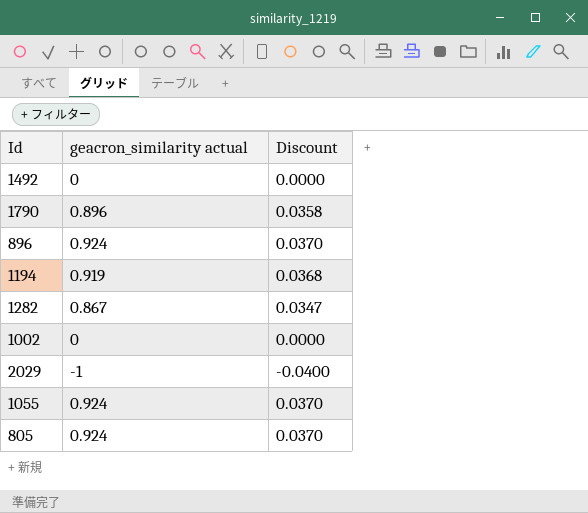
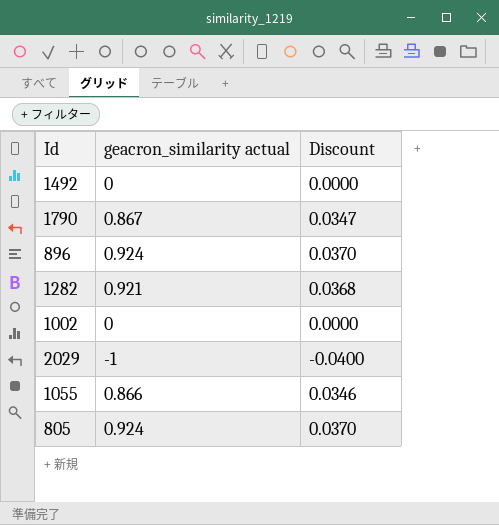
row 1194: 0.919 | 0.0368 -> none
1790 | geacron_similarity actual: 0.896 -> 0.867
1790 | Discount: 0.0358 -> 0.0347
1282 | geacron_similarity actual: 0.867 -> 0.921
1282 | Discount: 0.0347 -> 0.0368
1055 | geacron_similarity actual: 0.924 -> 0.866
1055 | Discount: 0.0370 -> 0.0346

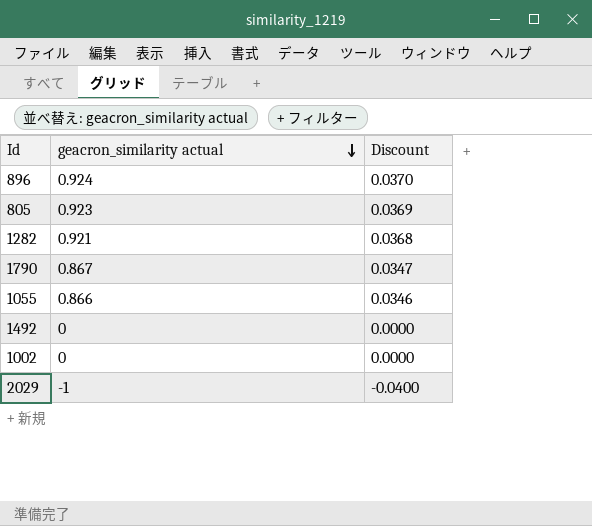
row order: none -> geacron_similarity actual descending
805 | geacron_similarity actual: 0.924 -> 0.923
805 | Discount: 0.0370 -> 0.0369

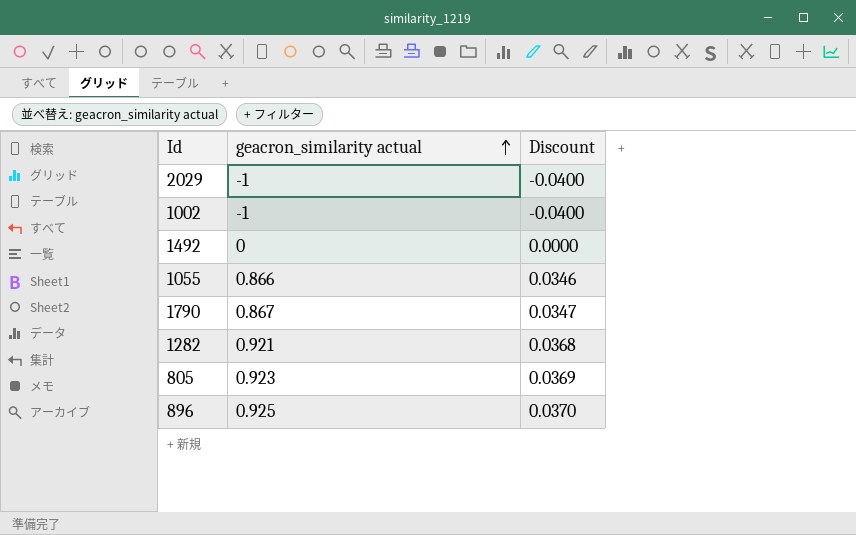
row order: geacron_similarity actual descending -> geacron_similarity actual ascending
1002 | geacron_similarity actual: 0 -> -1
1002 | Discount: 0.0000 -> -0.0400
896 | geacron_similarity actual: 0.924 -> 0.925

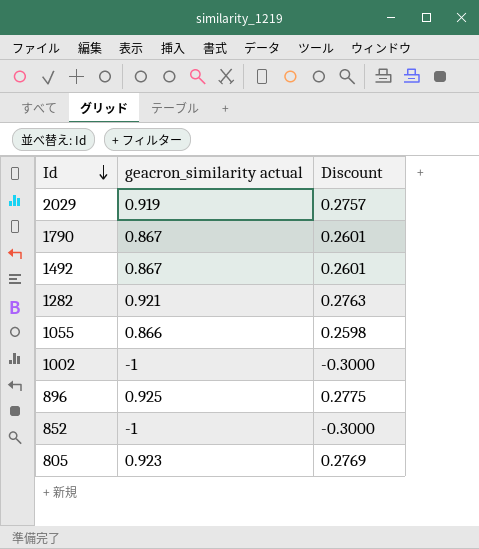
row order: geacron_similarity actual ascending -> Id descending
column Discount | formula: [geacron_similarity actual] * 0.04 -> [geacron_similarity actual] * 0.3
2029 | geacron_similarity actual: -1 -> 0.919
1492 | geacron_similarity actual: 0 -> 0.867
row 852: none -> -1 | -0.3000

